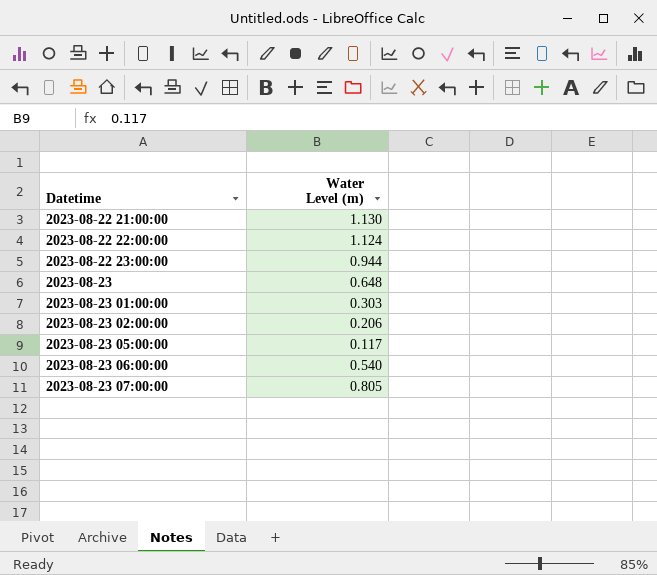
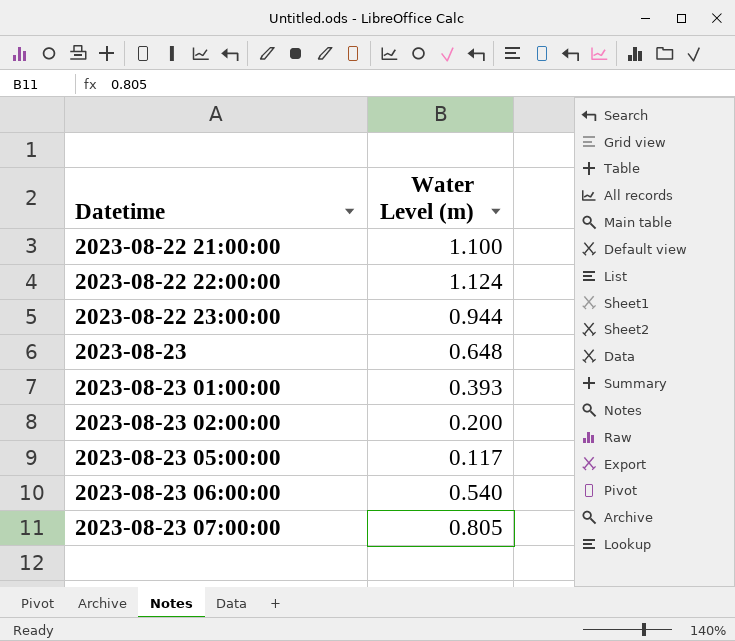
2023-08-22 21:00:00 | Water Level (m): 1.130 -> 1.100
2023-08-23 01:00:00 | Water Level (m): 0.303 -> 0.393
2023-08-23 02:00:00 | Water Level (m): 0.206 -> 0.200

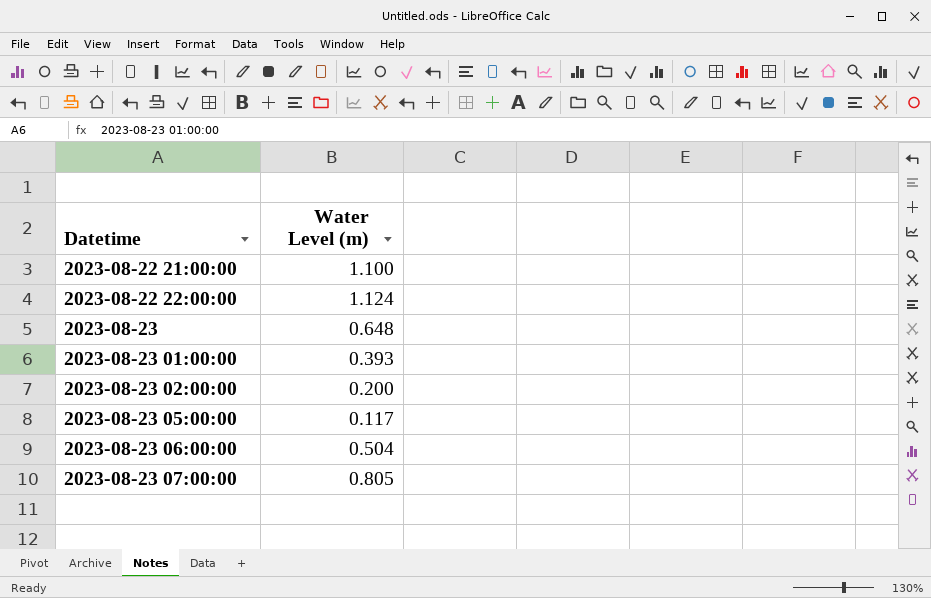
row 2023-08-22 23:00:00: 0.944 -> none
2023-08-23 06:00:00 | Water Level (m): 0.540 -> 0.504

